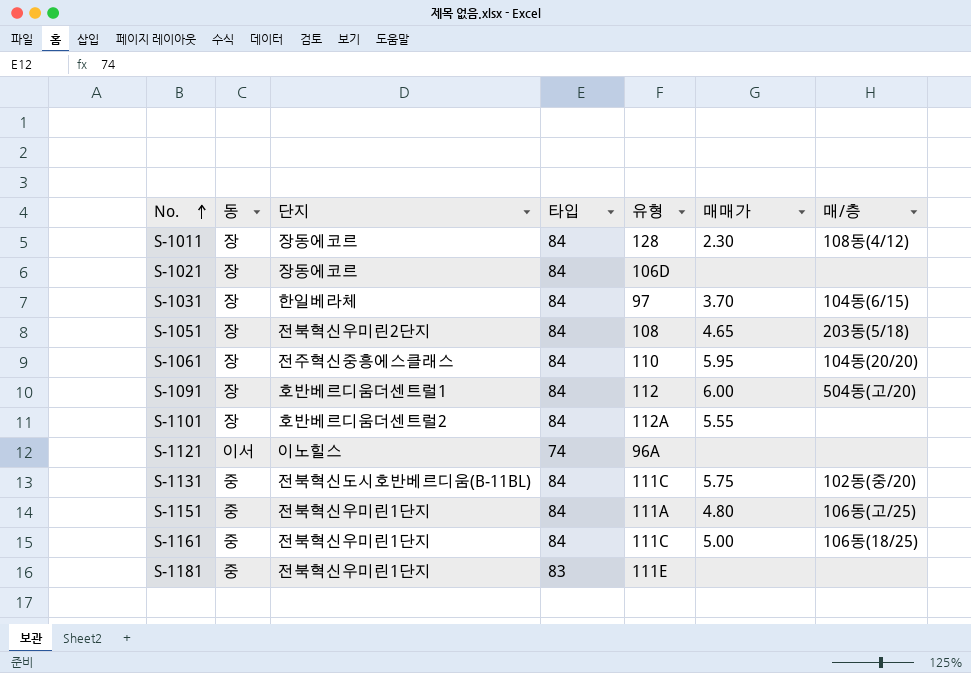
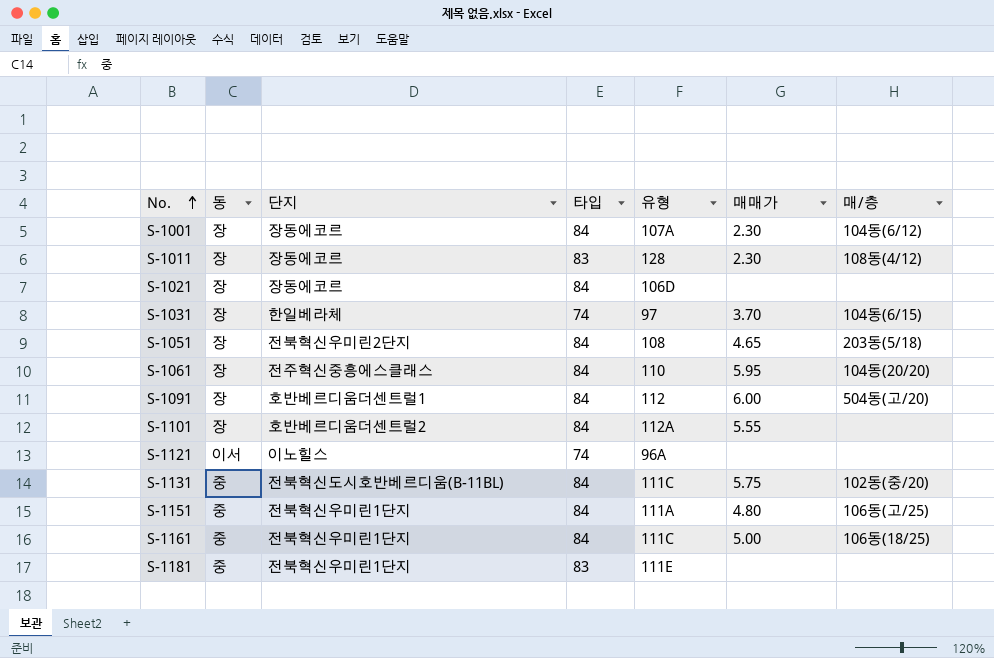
row S-1001: none -> 장 | 장동에코르 | 84 | 107A | 2.30 | 104동(6/12)
S-1011 | 타입: 84 -> 83
S-1031 | 타입: 84 -> 74

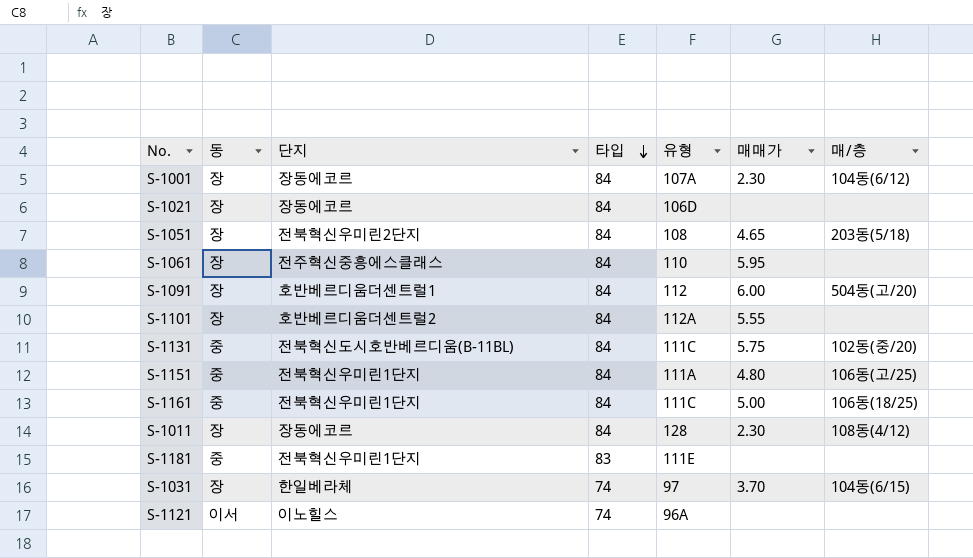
row order: No. ascending -> 타입 descending
S-1061 | 매/층: 104동(20/20) -> none
S-1011 | 타입: 83 -> 84

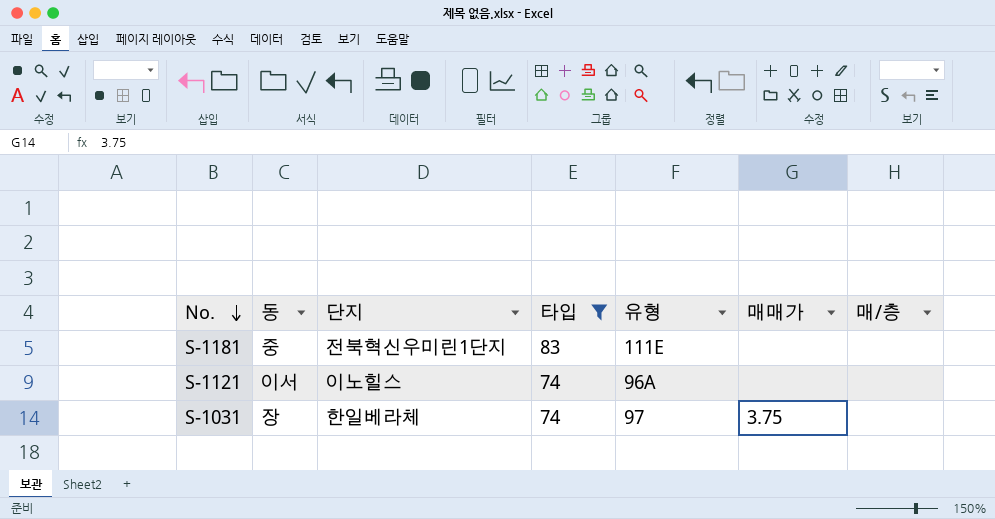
filter: none -> 타입 != 84
row order: 타입 descending -> No. descending
S-1031 | 매매가: 3.70 -> 3.75
S-1031 | 매/층: 104동(6/15) -> none

